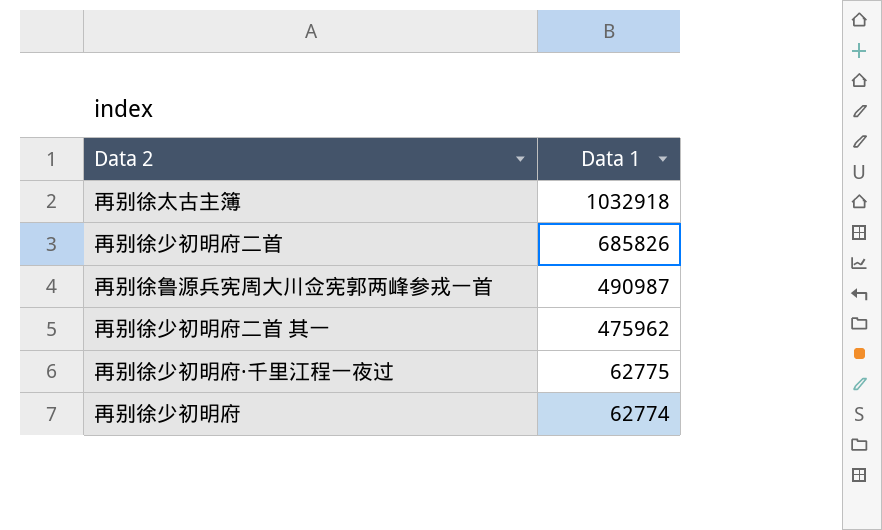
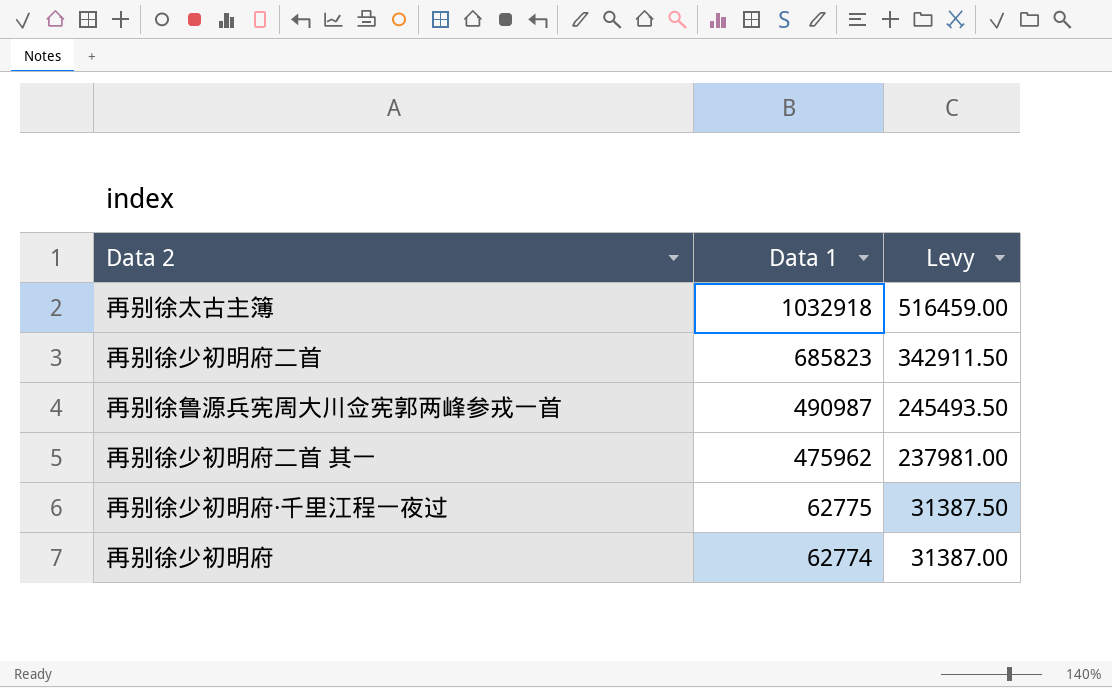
column Levy | formula: none -> [Data 1] * 0.5
再别徐少初明府二首 | Data 1: 685826 -> 685823

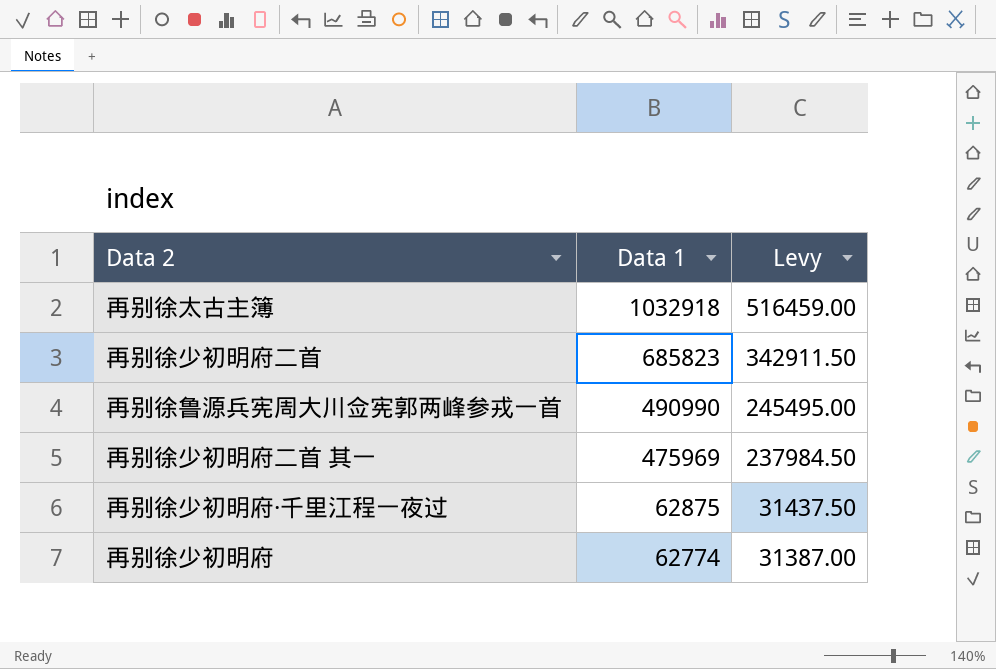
再别徐鲁源兵宪周大川佥宪郭两峰参戎一首 | Data 1: 490987 -> 490990
再别徐鲁源兵宪周大川佥宪郭两峰参戎一首 | Levy: 245493.50 -> 245495.00
再别徐少初明府二首 其一 | Data 1: 475962 -> 475969
再别徐少初明府二首 其一 | Levy: 237981.00 -> 237984.50
再别徐少初明府·千里江程一夜过 | Data 1: 62775 -> 62875
再别徐少初明府·千里江程一夜过 | Levy: 31387.50 -> 31437.50

